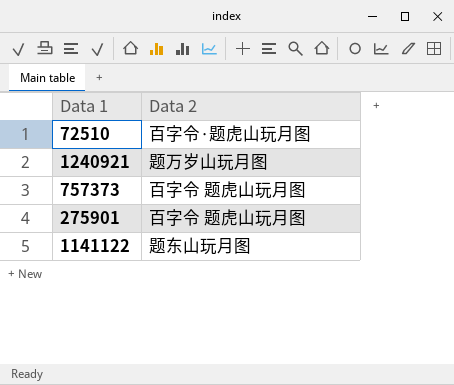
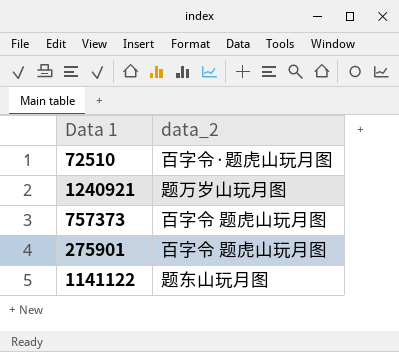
column name: Data 2 -> data_2

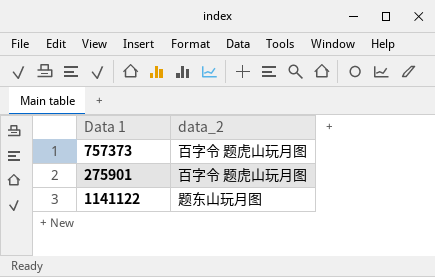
row 72510: 百字令·题虎山玩月图 -> none
row 1240921: 题万岁山玩月图 -> none

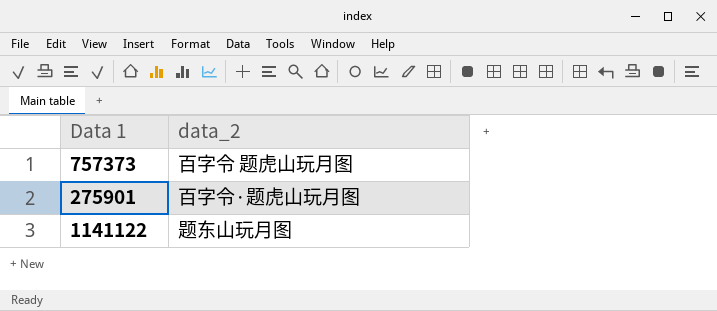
275901 | data_2: 百字令 题虎山玩月图 -> 百字令·题虎山玩月图

